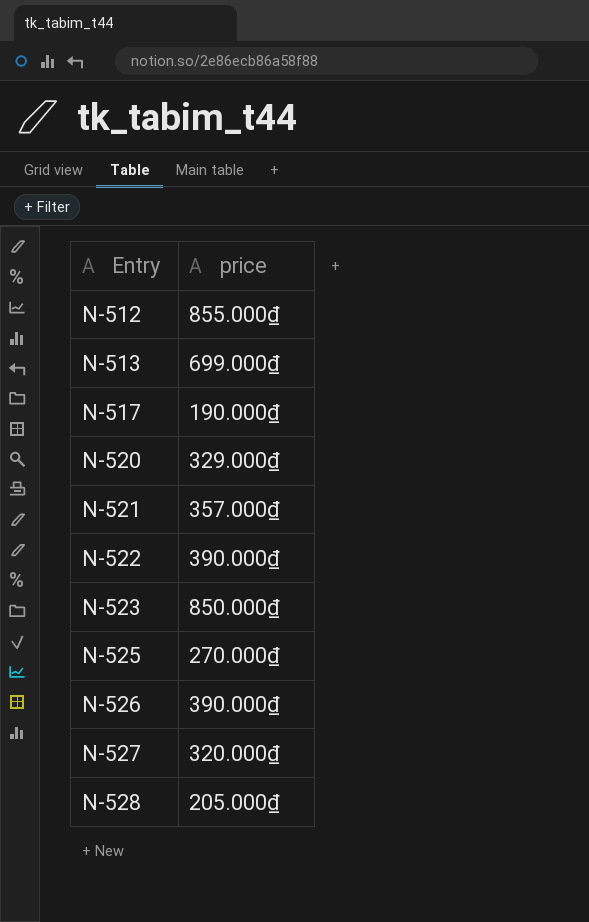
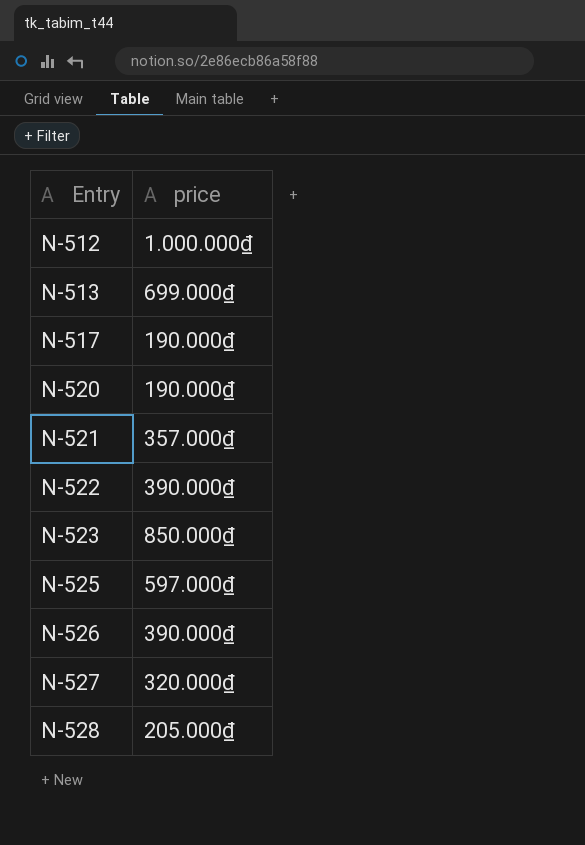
N-512 | price: 855.000₫ -> 1.000.000₫
N-520 | price: 329.000₫ -> 190.000₫
N-525 | price: 270.000₫ -> 597.000₫

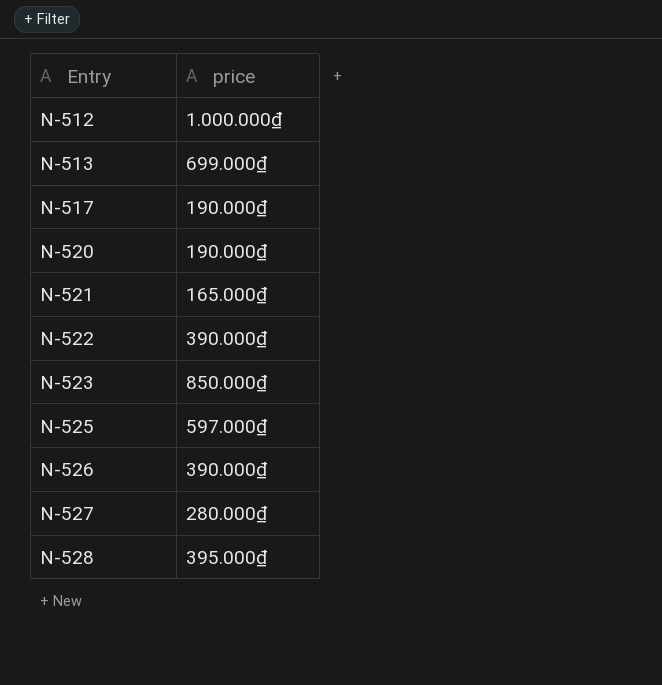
N-521 | price: 357.000₫ -> 165.000₫
N-527 | price: 320.000₫ -> 280.000₫
N-528 | price: 205.000₫ -> 395.000₫

